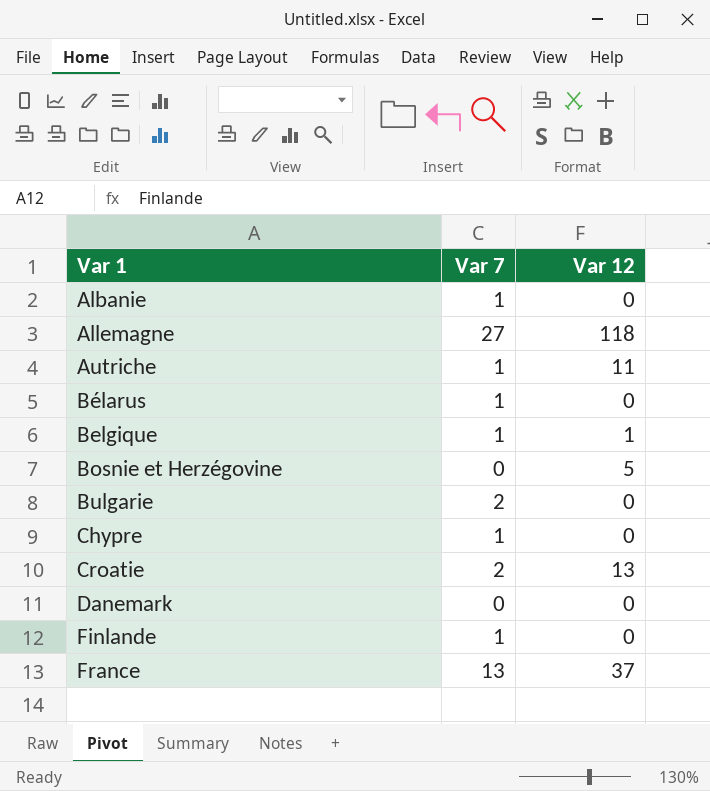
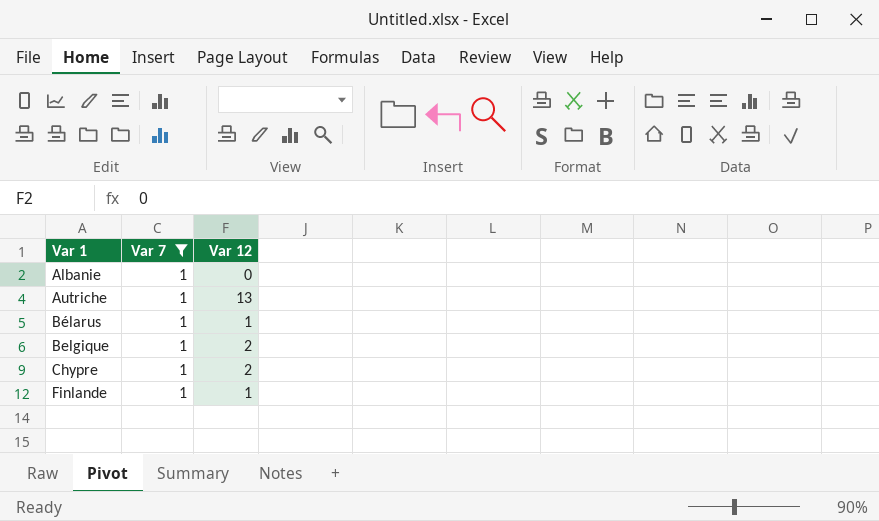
filter: none -> Var 7 = 1
Autriche | Var 12: 11 -> 13
Bélarus | Var 12: 0 -> 1
Belgique | Var 12: 1 -> 2
Chypre | Var 12: 0 -> 2
Finlande | Var 12: 0 -> 1

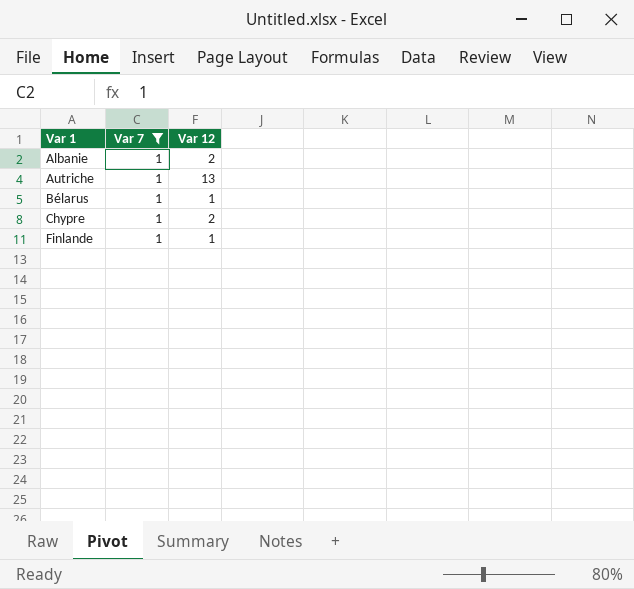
row Belgique: 1 | 2 -> none
Albanie | Var 12: 0 -> 2

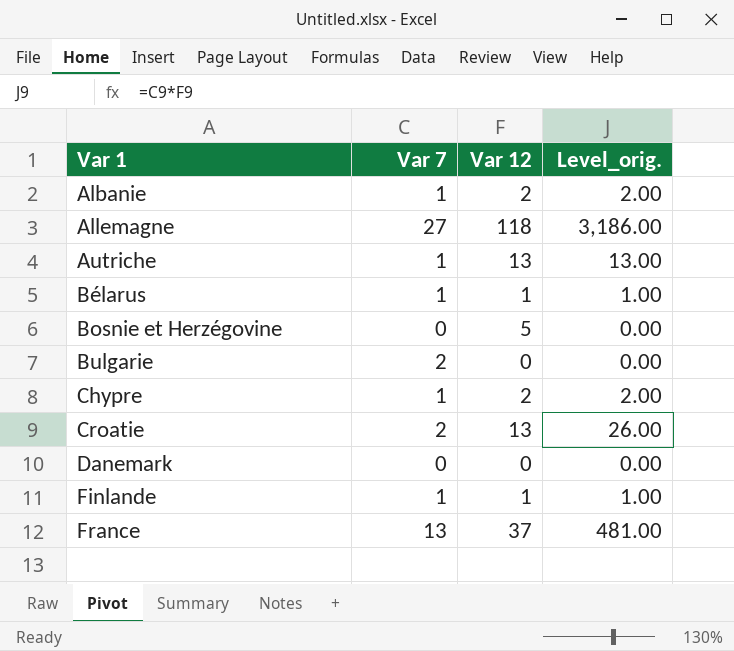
filter: Var 7 = 1 -> none
column Level_orig. | formula: none -> [Var 7] * [Var 12]

